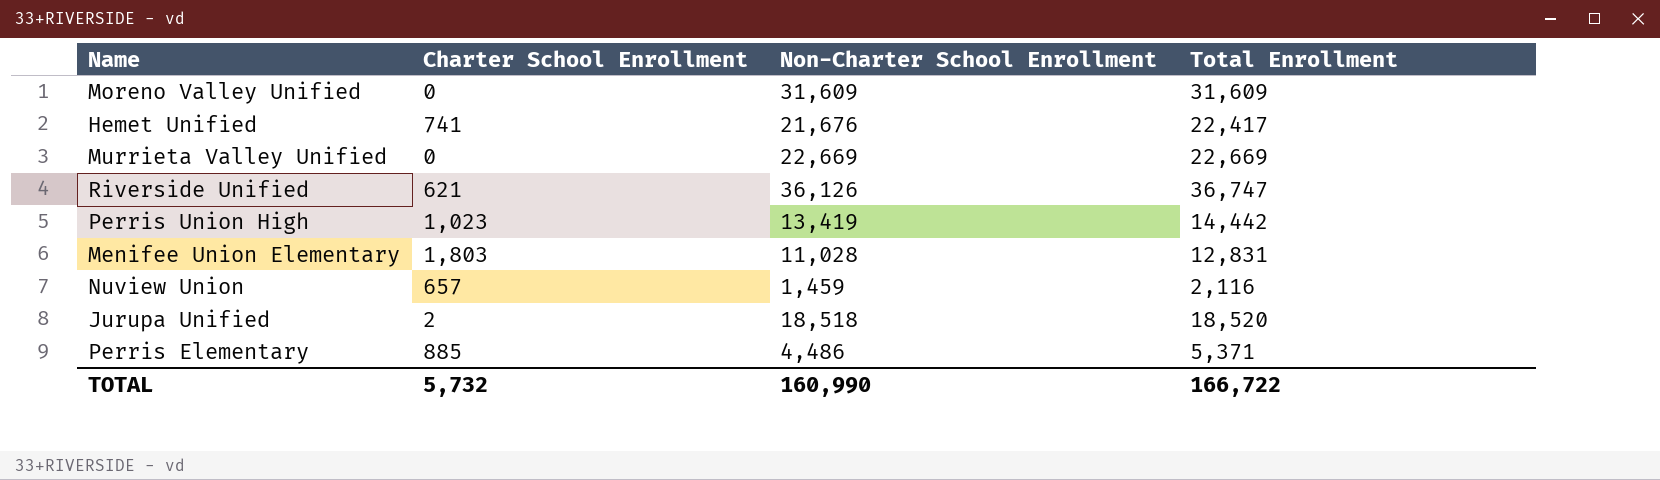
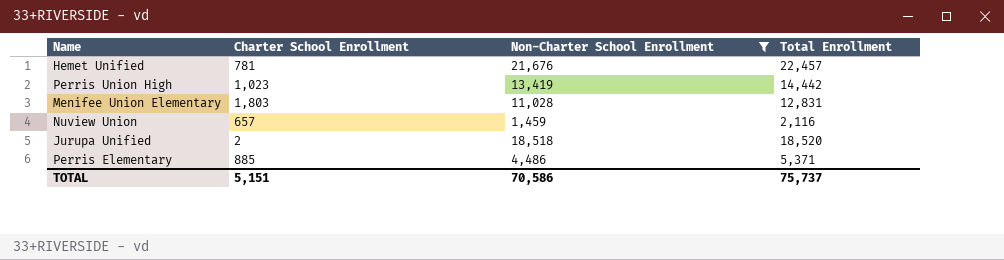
filter: none -> Non-Charter School Enrollment <= 21,676
Hemet Unified | Charter School Enrollment: 741 -> 781
Hemet Unified | Total Enrollment: 22,417 -> 22,457
TOTAL | Charter School Enrollment: 5,732 -> 5,151
TOTAL | Non-Charter School Enrollment: 160,990 -> 70,586
TOTAL | Total Enrollment: 166,722 -> 75,737

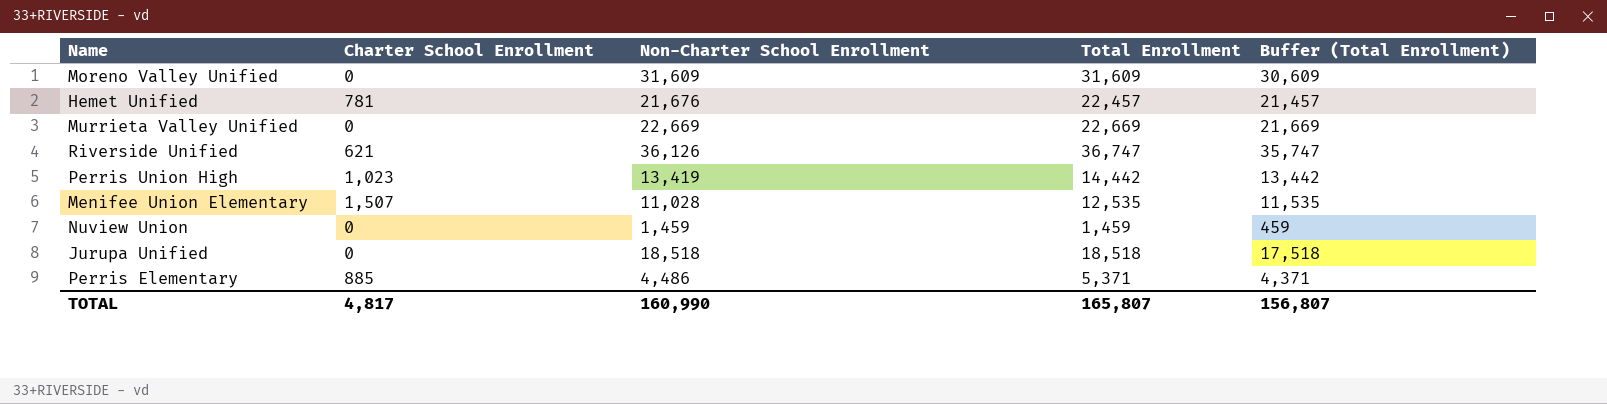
filter: Non-Charter School Enrollment <= 21,676 -> none
column Buffer (Total Enrollment) | formula: none -> [Total Enrollment] - 1000
Menifee Union Elementary | Charter School Enrollment: 1,803 -> 1,507
Menifee Union Elementary | Total Enrollment: 12,831 -> 12,535
Nuview Union | Charter School Enrollment: 657 -> 0
Nuview Union | Total Enrollment: 2,116 -> 1,459
Jurupa Unified | Charter School Enrollment: 2 -> 0
Jurupa Unified | Total Enrollment: 18,520 -> 18,518
TOTAL | Charter School Enrollment: 5,151 -> 4,817
TOTAL | Non-Charter School Enrollment: 70,586 -> 160,990
TOTAL | Total Enrollment: 75,737 -> 165,807

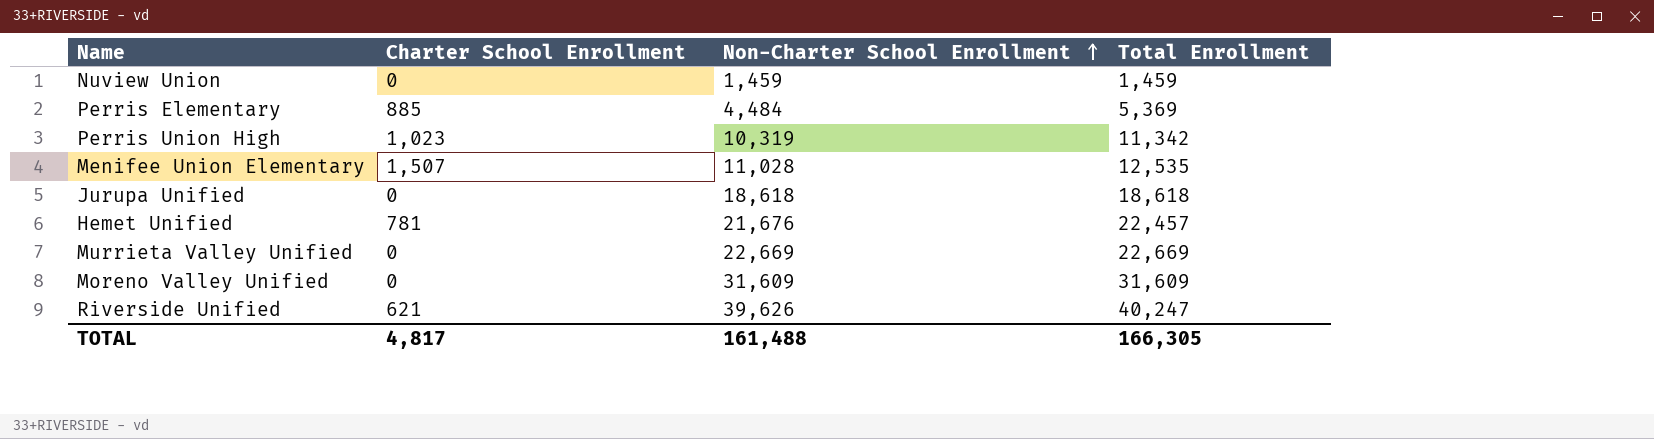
row order: none -> Non-Charter School Enrollment ascending
column Buffer (Total Enrollment) | formula: [Total Enrollment] - 1000 -> none
Perris Elementary | Non-Charter School Enrollment: 4,486 -> 4,484
Perris Elementary | Total Enrollment: 5,371 -> 5,369
Perris Union High | Non-Charter School Enrollment: 13,419 -> 10,319
Perris Union High | Total Enrollment: 14,442 -> 11,342
Jurupa Unified | Non-Charter School Enrollment: 18,518 -> 18,618
Jurupa Unified | Total Enrollment: 18,518 -> 18,618
Riverside Unified | Non-Charter School Enrollment: 36,126 -> 39,626
Riverside Unified | Total Enrollment: 36,747 -> 40,247
TOTAL | Non-Charter School Enrollment: 160,990 -> 161,488
TOTAL | Total Enrollment: 165,807 -> 166,305

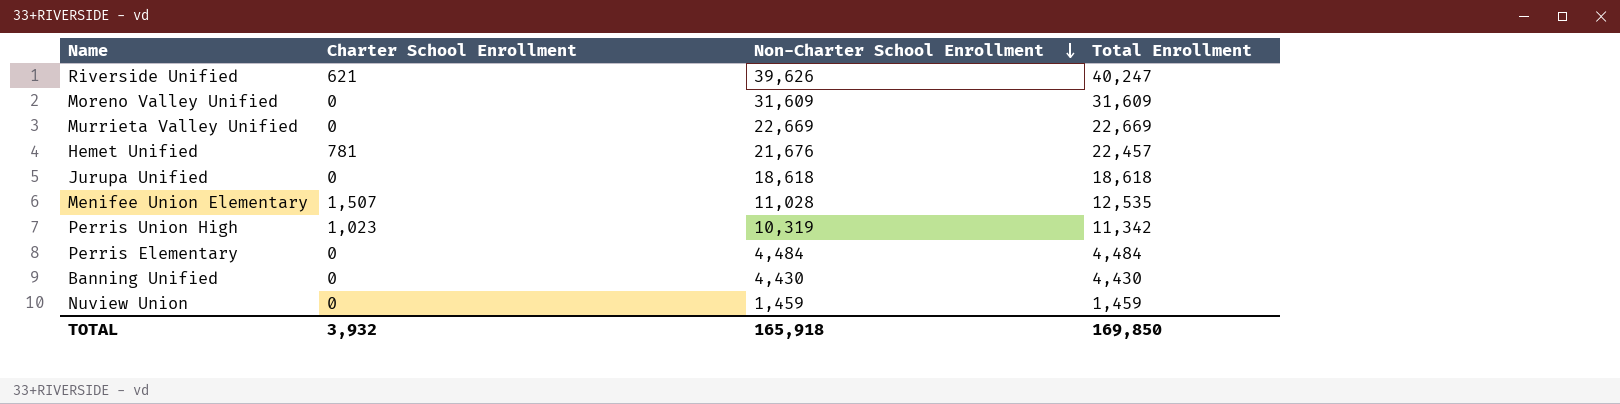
row order: Non-Charter School Enrollment ascending -> Non-Charter School Enrollment descending
Perris Elementary | Charter School Enrollment: 885 -> 0
Perris Elementary | Total Enrollment: 5,369 -> 4,484
row Banning Unified: none -> 0 | 4,430 | 4,430
TOTAL | Charter School Enrollment: 4,817 -> 3,932
TOTAL | Non-Charter School Enrollment: 161,488 -> 165,918
TOTAL | Total Enrollment: 166,305 -> 169,850

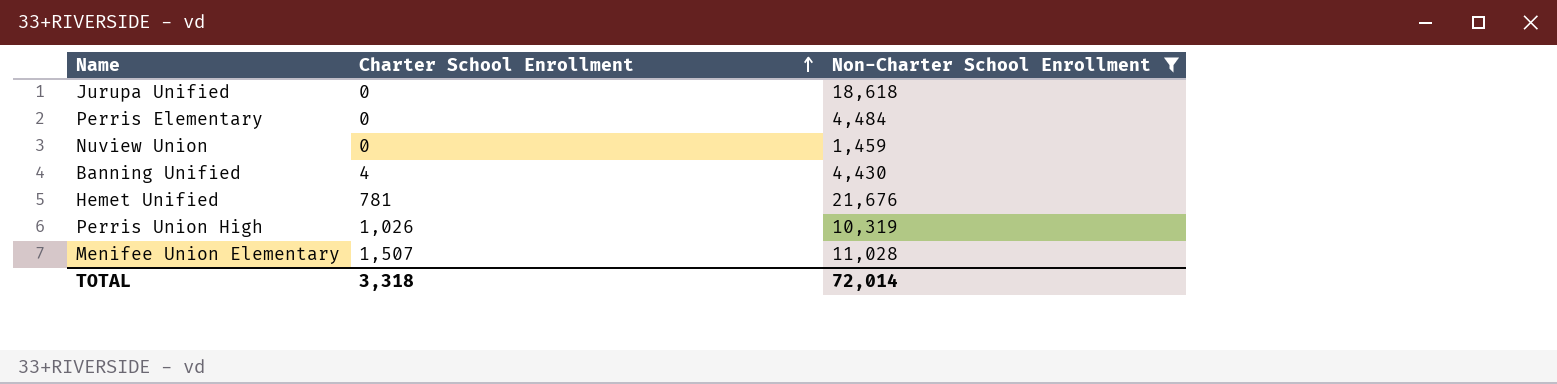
filter: none -> Non-Charter School Enrollment <= 21,676
row order: Non-Charter School Enrollment descending -> Charter School Enrollment ascending
column Total Enrollment | formula: [Charter School Enrollment] + [Non-Charter School Enrollment] -> none
Banning Unified | Charter School Enrollment: 0 -> 4
Perris Union High | Charter School Enrollment: 1,023 -> 1,026
TOTAL | Charter School Enrollment: 3,932 -> 3,318
TOTAL | Non-Charter School Enrollment: 165,918 -> 72,014

